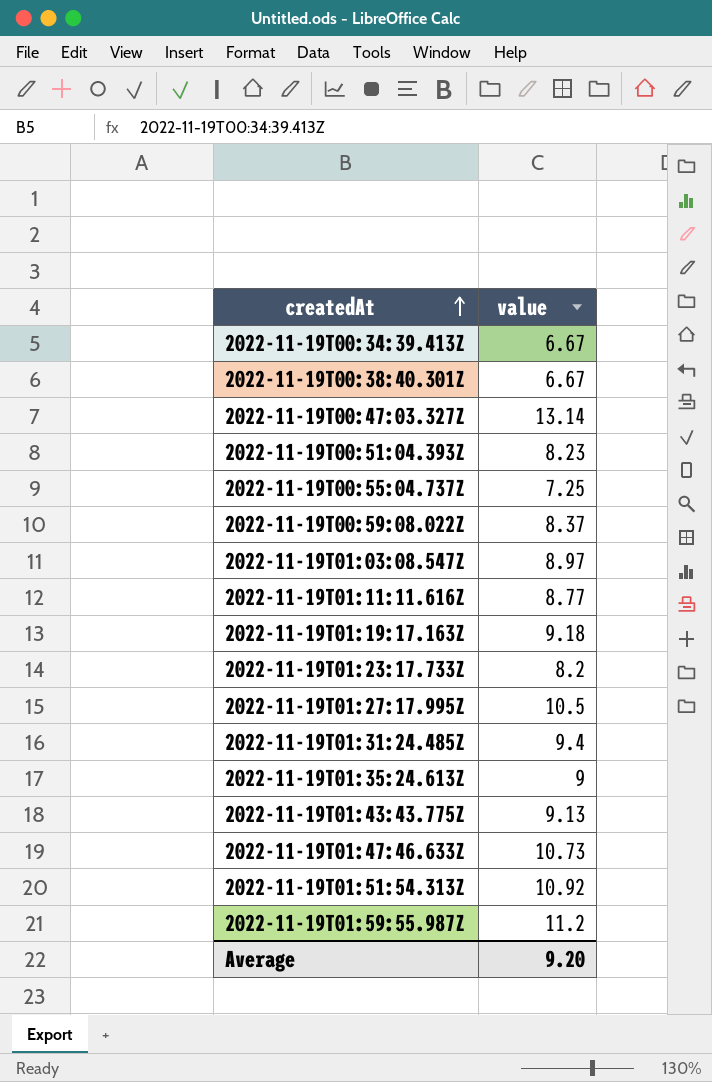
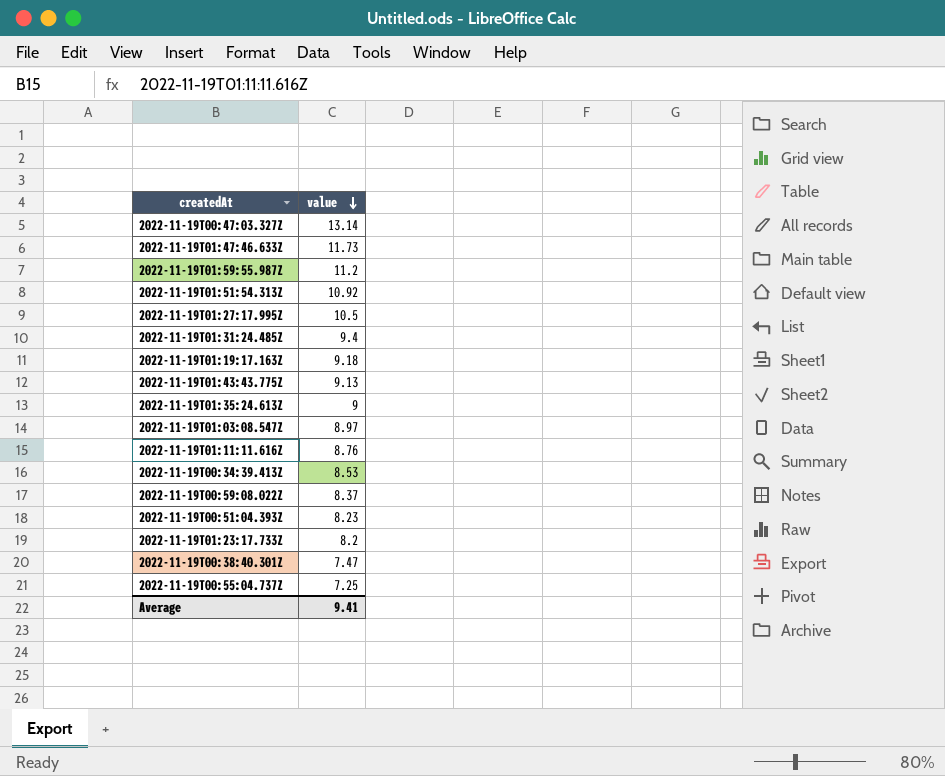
row order: createdAt ascending -> value descending
2022-11-19T01:47:46.633Z | value: 10.73 -> 11.73
2022-11-19T01:11:11.616Z | value: 8.77 -> 8.76
2022-11-19T00:34:39.413Z | value: 6.67 -> 8.53
2022-11-19T00:38:40.301Z | value: 6.67 -> 7.47
Average | value: 9.20 -> 9.41

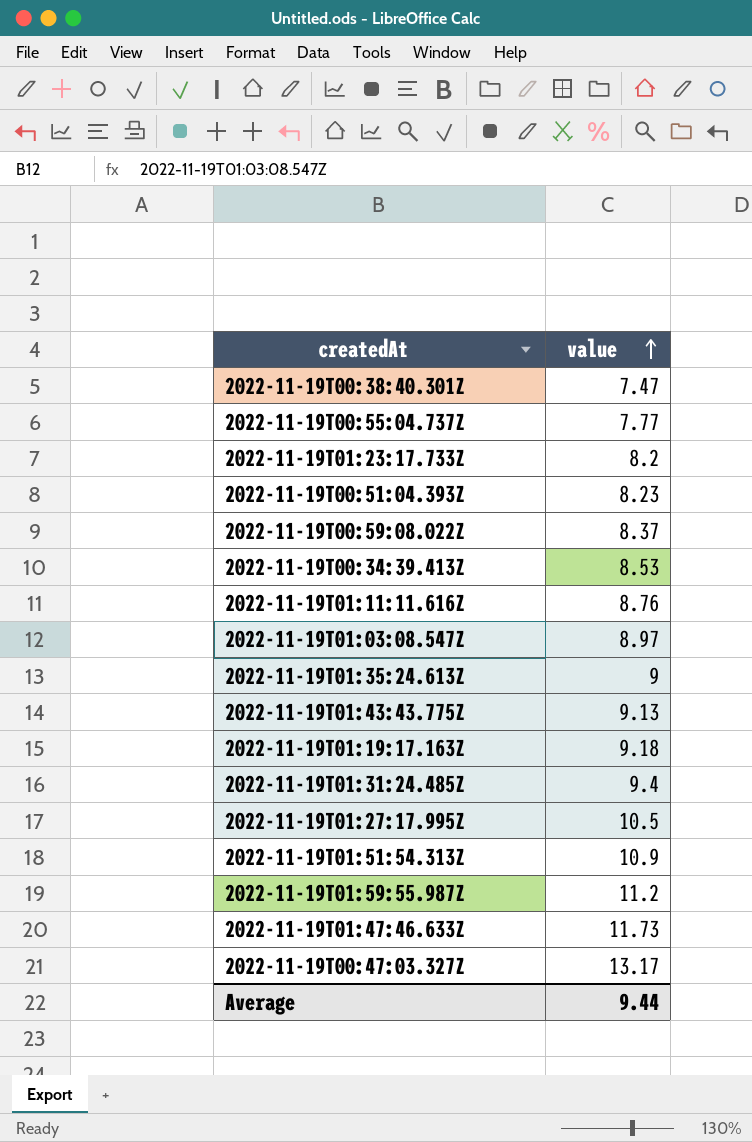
row order: value descending -> value ascending
2022-11-19T00:55:04.737Z | value: 7.25 -> 7.77
2022-11-19T01:51:54.313Z | value: 10.92 -> 10.9
2022-11-19T00:47:03.327Z | value: 13.14 -> 13.17
Average | value: 9.41 -> 9.44

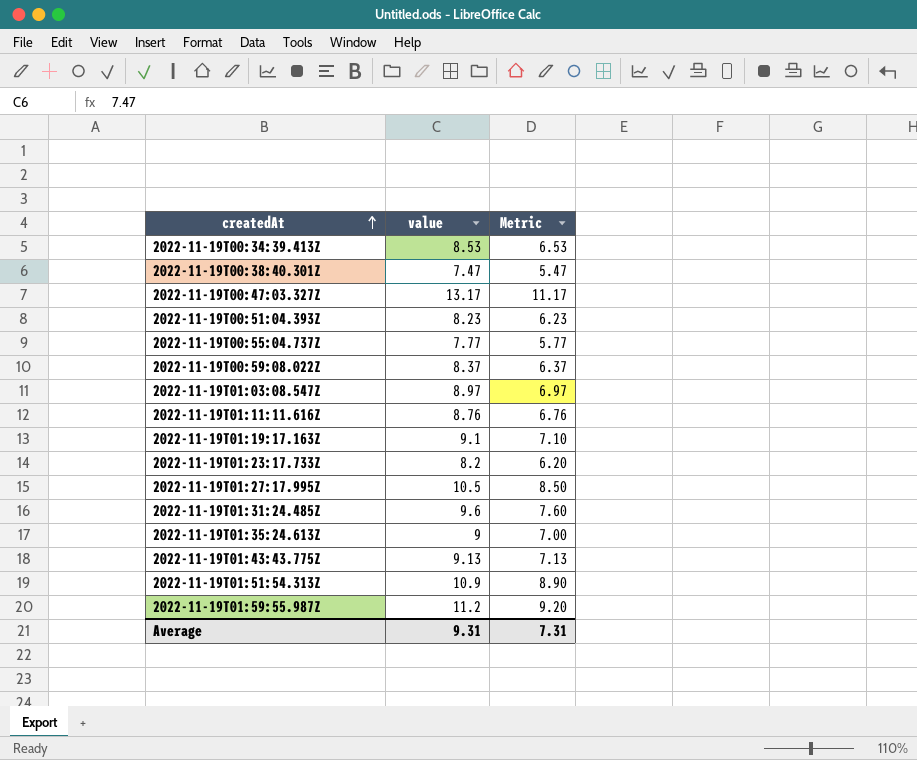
row order: value ascending -> createdAt ascending
column Metric | formula: none -> [value] - 2
row 2022-11-19T01:47:46.633Z: 11.73 -> none
2022-11-19T01:19:17.163Z | value: 9.18 -> 9.1
2022-11-19T01:31:24.485Z | value: 9.4 -> 9.6
Average | value: 9.44 -> 9.31

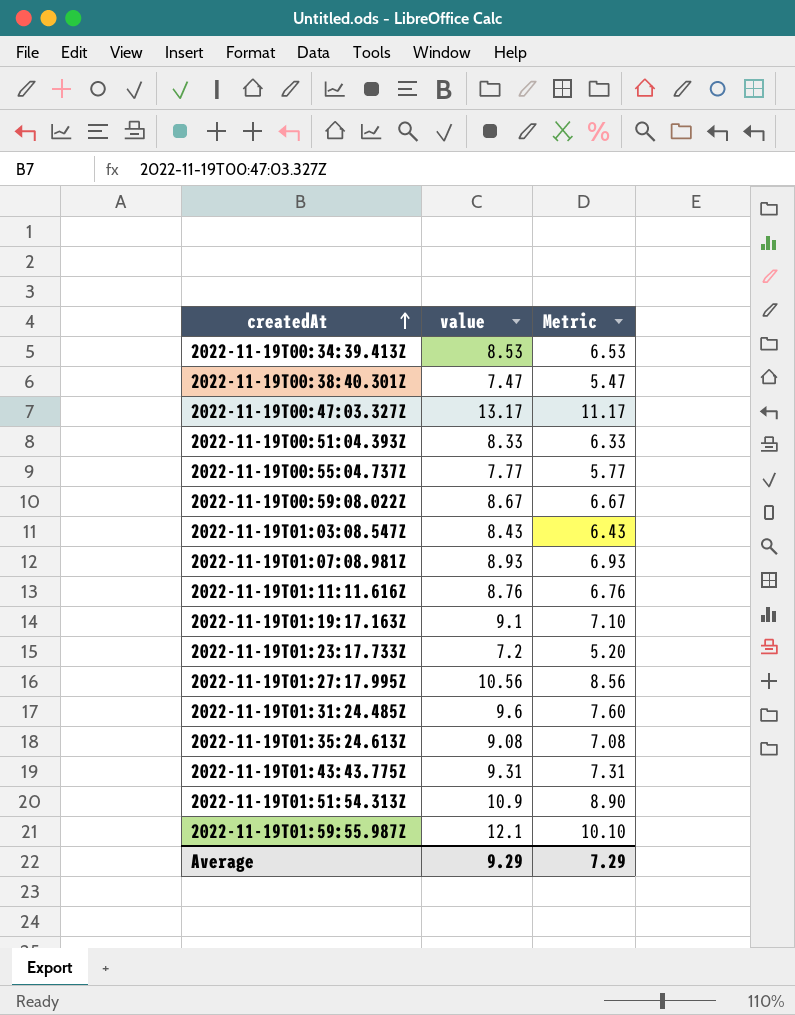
2022-11-19T00:51:04.393Z | value: 8.23 -> 8.33
2022-11-19T00:51:04.393Z | Metric: 6.23 -> 6.33
2022-11-19T00:59:08.022Z | value: 8.37 -> 8.67
2022-11-19T00:59:08.022Z | Metric: 6.37 -> 6.67
2022-11-19T01:03:08.547Z | value: 8.97 -> 8.43
2022-11-19T01:03:08.547Z | Metric: 6.97 -> 6.43
row 2022-11-19T01:07:08.981Z: none -> 8.93 | 6.93
2022-11-19T01:23:17.733Z | value: 8.2 -> 7.2
2022-11-19T01:23:17.733Z | Metric: 6.20 -> 5.20
2022-11-19T01:27:17.995Z | value: 10.5 -> 10.56
2022-11-19T01:27:17.995Z | Metric: 8.50 -> 8.56
2022-11-19T01:35:24.613Z | value: 9 -> 9.08
2022-11-19T01:35:24.613Z | Metric: 7.00 -> 7.08
2022-11-19T01:43:43.775Z | value: 9.13 -> 9.31
2022-11-19T01:43:43.775Z | Metric: 7.13 -> 7.31
2022-11-19T01:59:55.987Z | value: 11.2 -> 12.1
2022-11-19T01:59:55.987Z | Metric: 9.20 -> 10.10
Average | value: 9.31 -> 9.29
Average | Metric: 7.31 -> 7.29

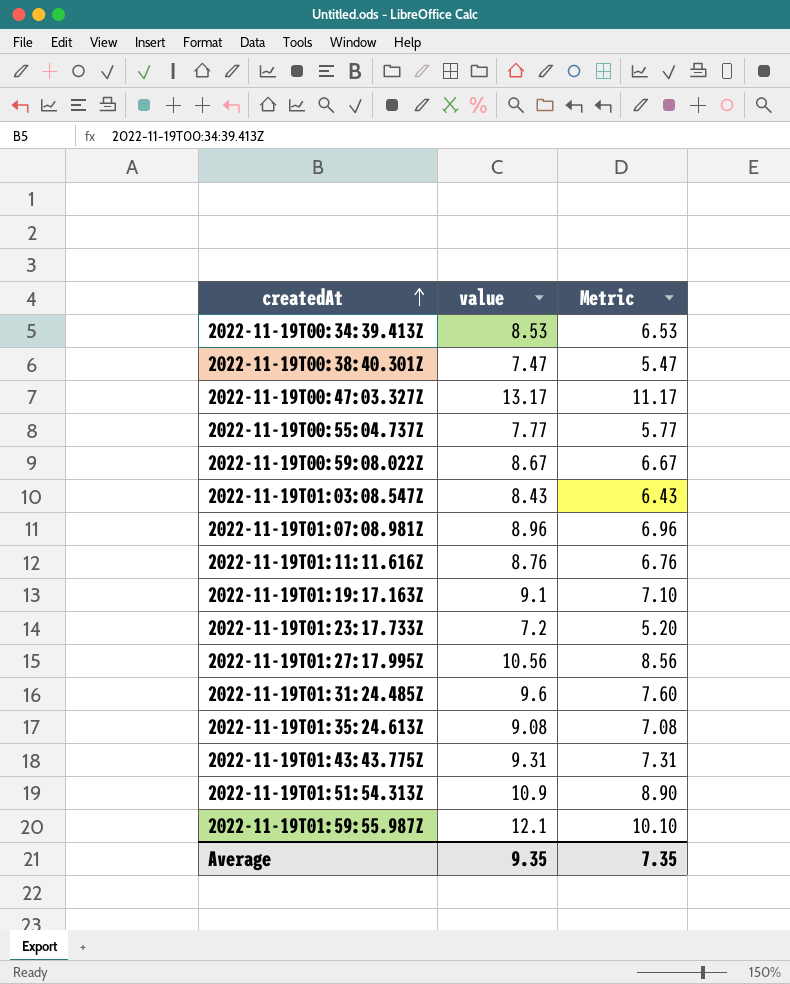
row 2022-11-19T00:51:04.393Z: 8.33 | 6.33 -> none
2022-11-19T01:07:08.981Z | value: 8.93 -> 8.96
2022-11-19T01:07:08.981Z | Metric: 6.93 -> 6.96
Average | value: 9.29 -> 9.35
Average | Metric: 7.29 -> 7.35

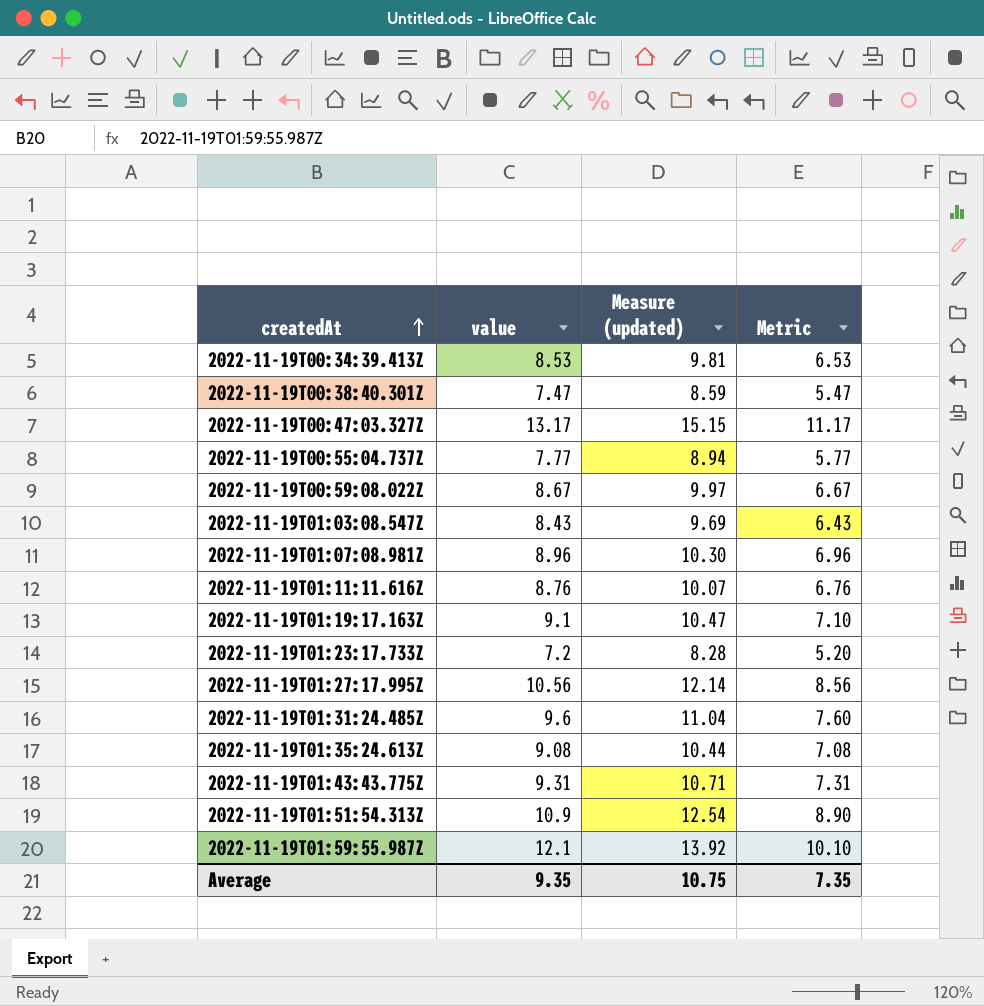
column Measure (updated) | formula: none -> [value] * 1.15

